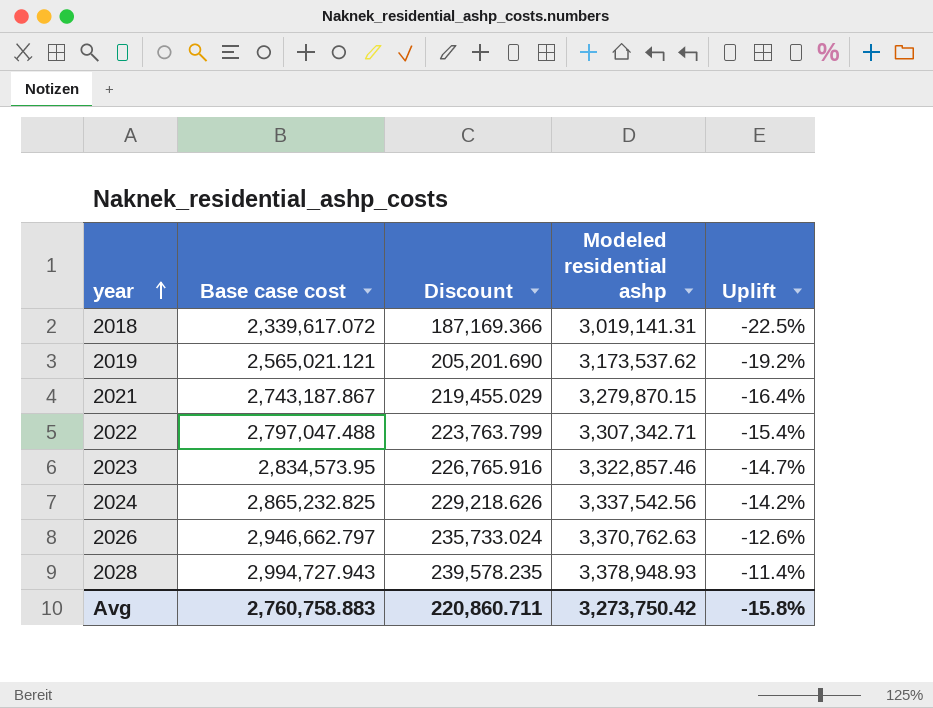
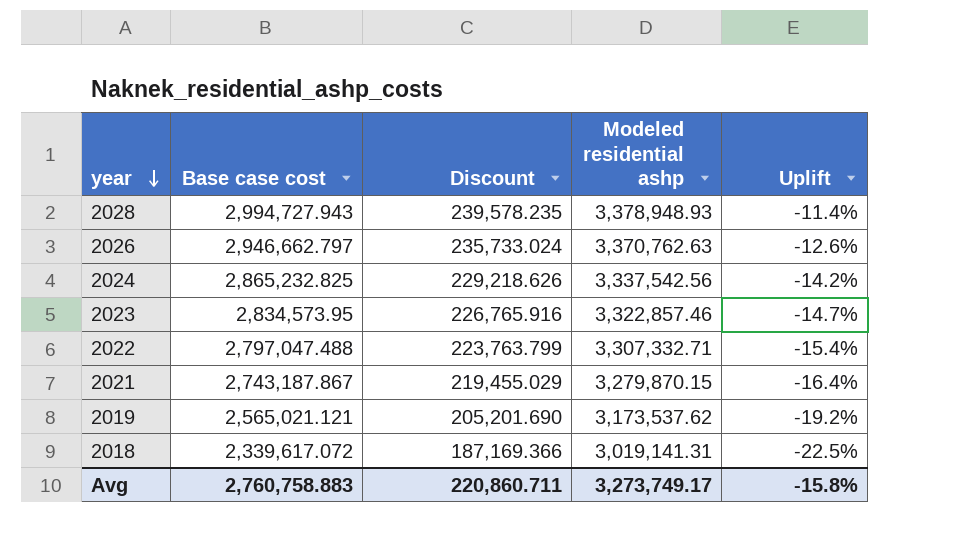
row order: year ascending -> year descending
2022 | Modeled residential ashp: 3,307,342.71 -> 3,307,332.71
Avg | Modeled residential ashp: 3,273,750.42 -> 3,273,749.17

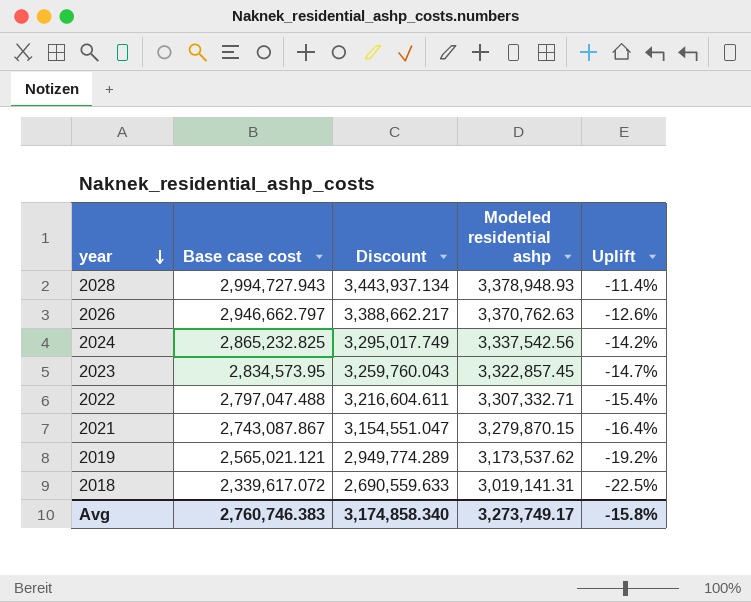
column Discount | formula: [Base case cost] * 0.08 -> [Base case cost] * 1.15
2023 | Modeled residential ashp: 3,322,857.46 -> 3,322,857.45
2021 | Base case cost: 2,743,187.867 -> 2,743,087.867
Avg | Base case cost: 2,760,758.883 -> 2,760,746.383
Avg | Discount: 220,860.711 -> 3,174,858.340

